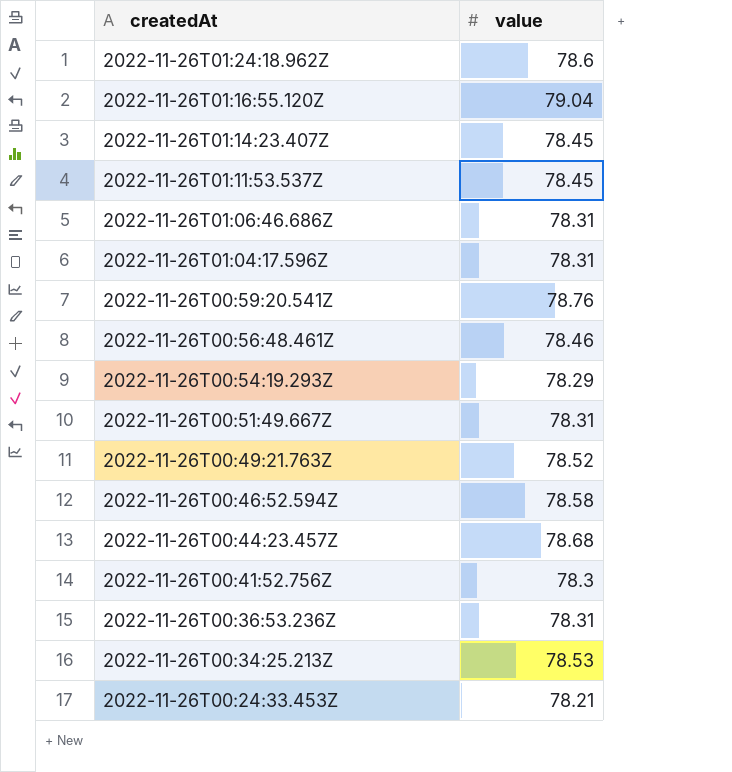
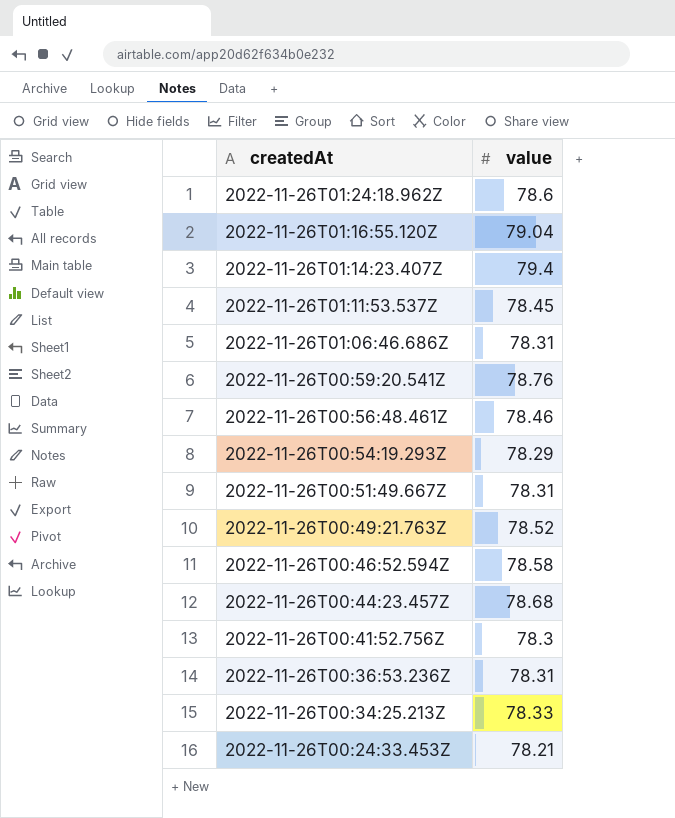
row 2022-11-26T01:04:17.596Z: 78.31 -> none
2022-11-26T01:14:23.407Z | value: 78.45 -> 79.4
2022-11-26T00:34:25.213Z | value: 78.53 -> 78.33

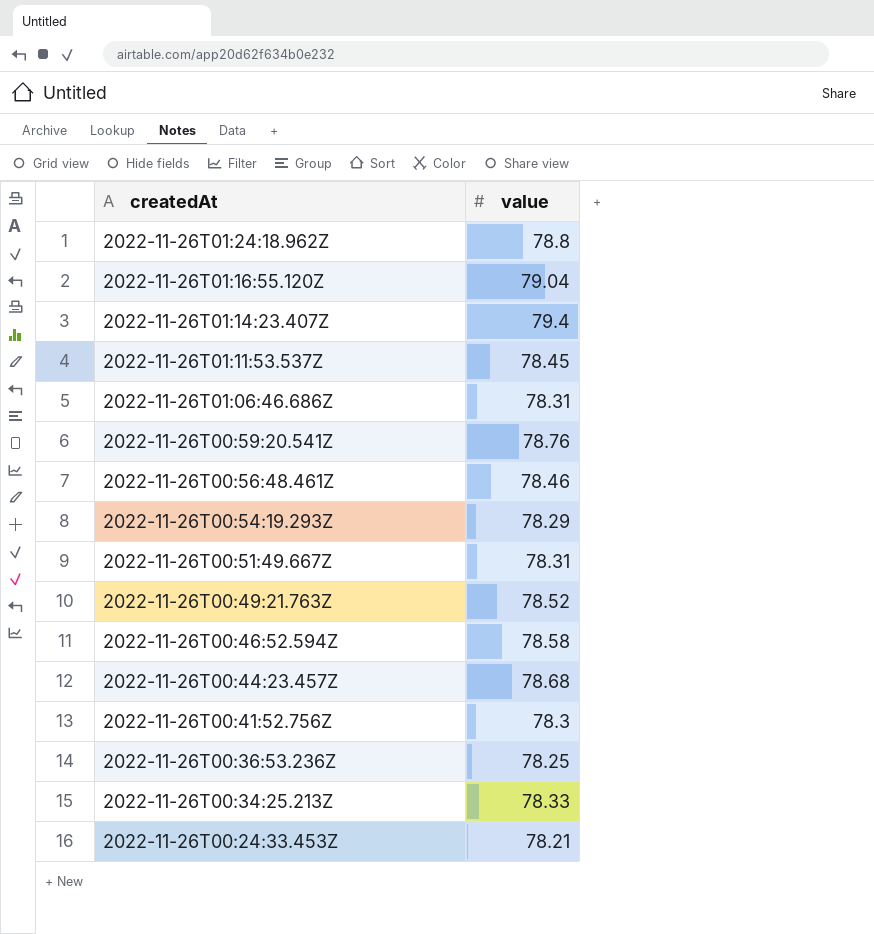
2022-11-26T01:24:18.962Z | value: 78.6 -> 78.8
2022-11-26T00:36:53.236Z | value: 78.31 -> 78.25

